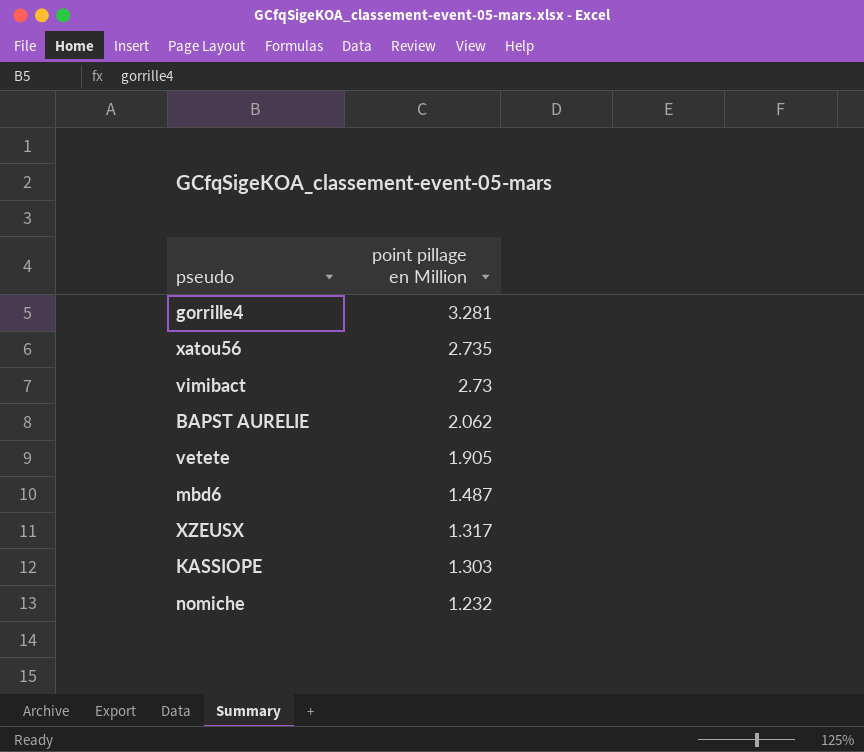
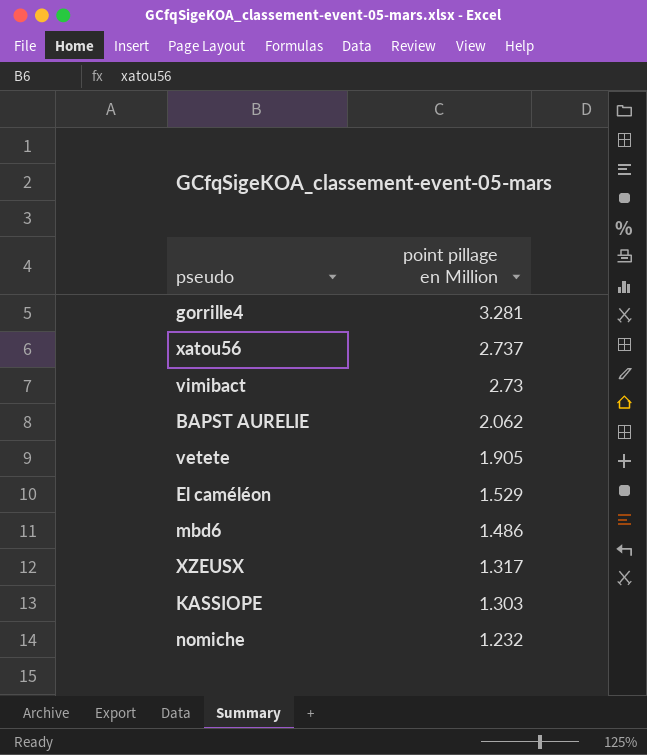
xatou56 | point pillage en Million: 2.735 -> 2.737
row El caméléon: none -> 1.529
mbd6 | point pillage en Million: 1.487 -> 1.486

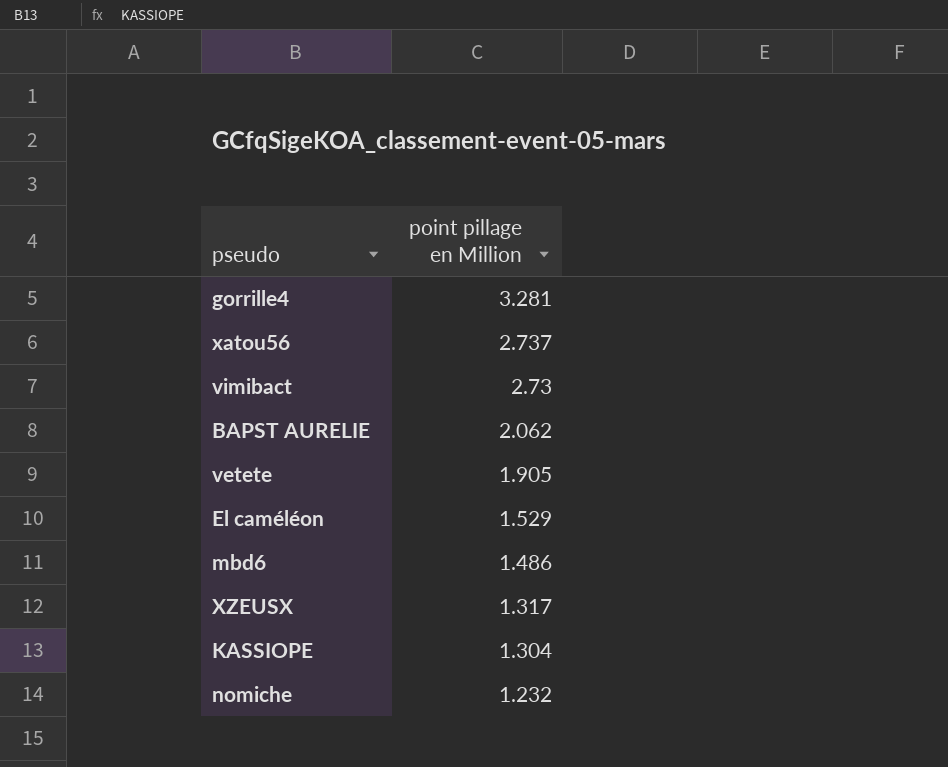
KASSIOPE | point pillage en Million: 1.303 -> 1.304

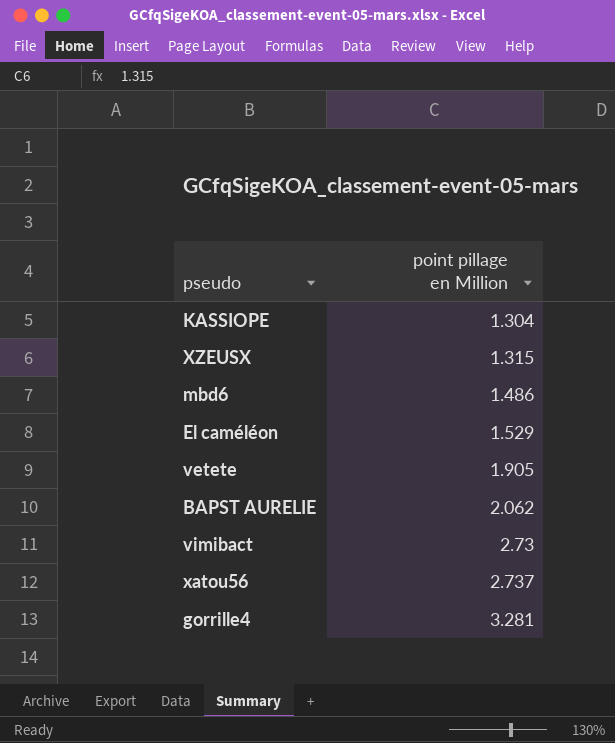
row order: point pillage en Million descending -> point pillage en Million ascending
row nomiche: 1.232 -> none
XZEUSX | point pillage en Million: 1.317 -> 1.315

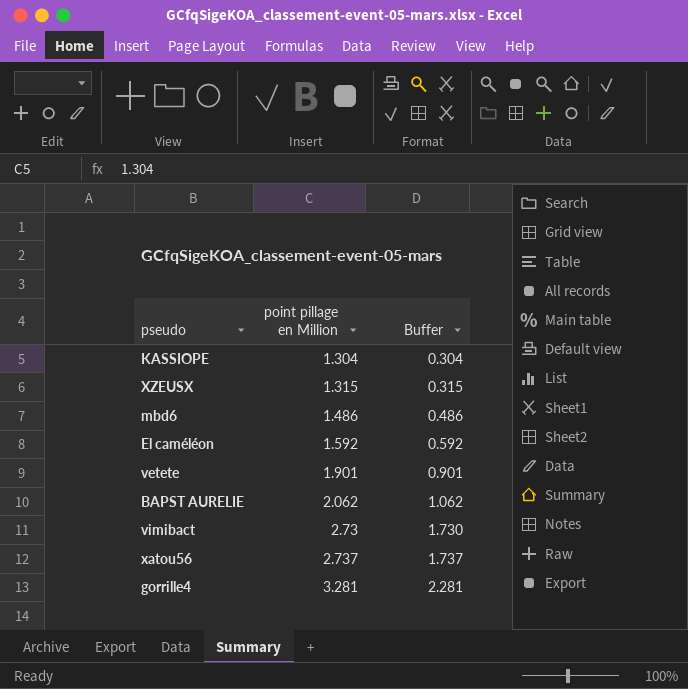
column Buffer | formula: none -> [point pillage en Million] - 1
El caméléon | point pillage en Million: 1.529 -> 1.592
vetete | point pillage en Million: 1.905 -> 1.901

